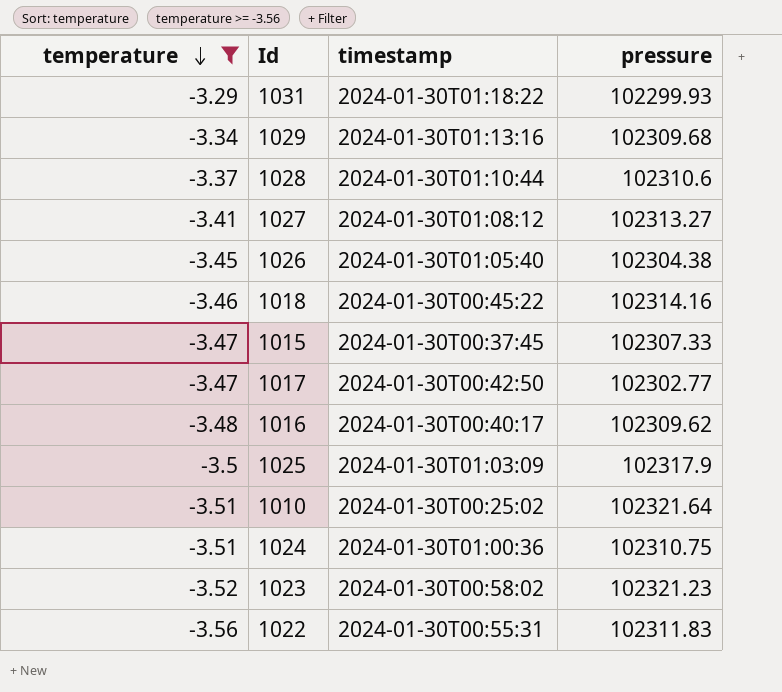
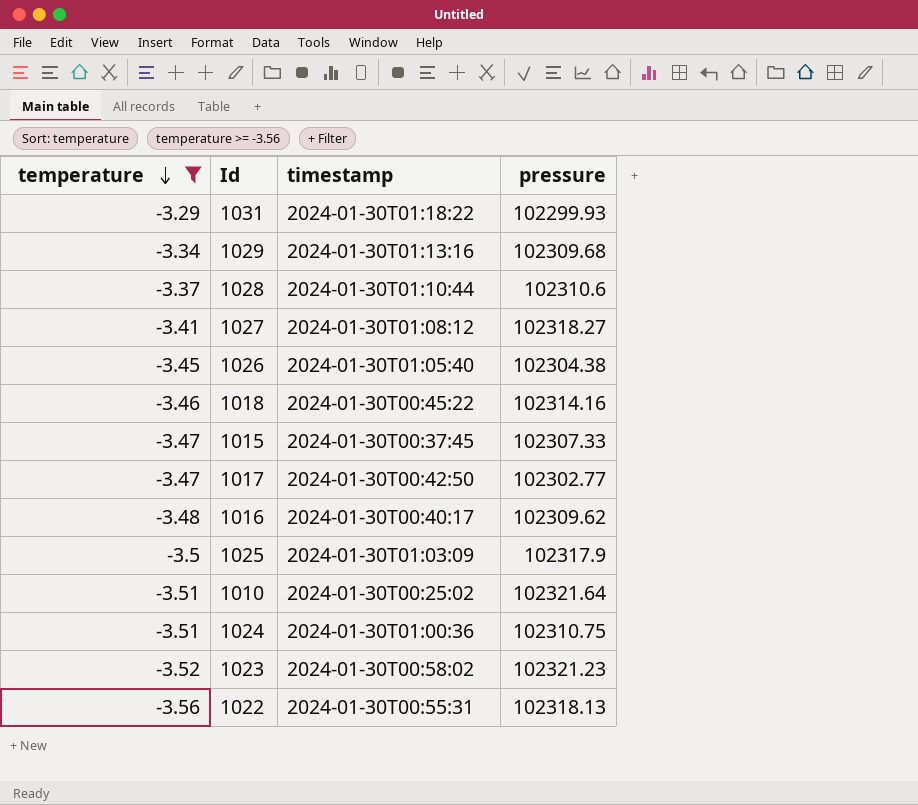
1027 | pressure: 102313.27 -> 102318.27
1022 | pressure: 102311.83 -> 102318.13

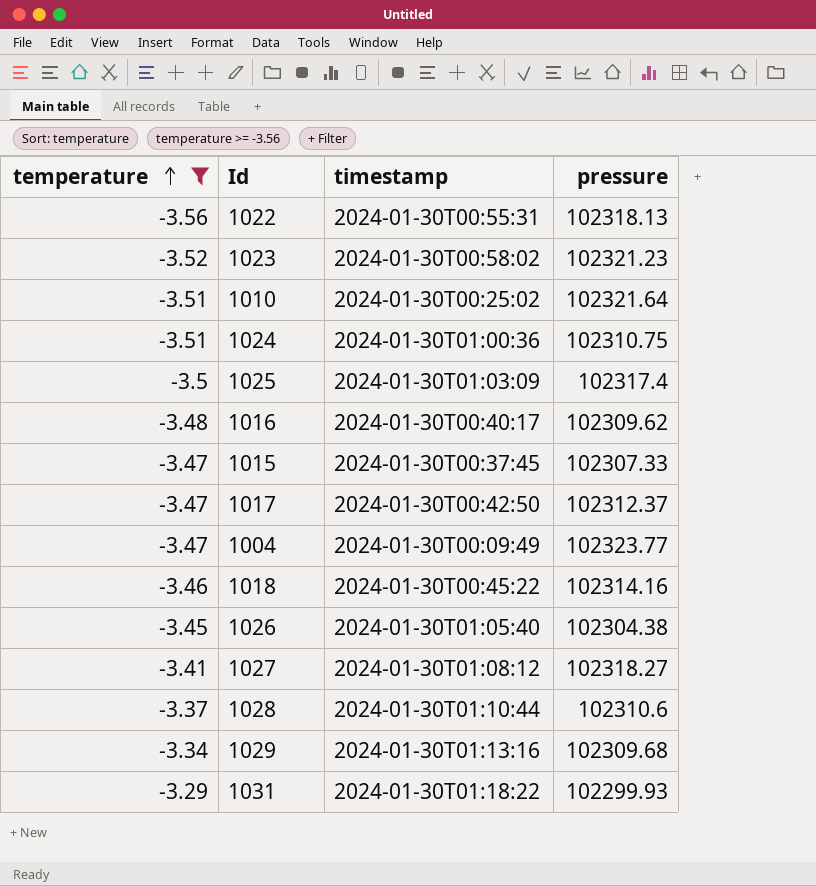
row order: temperature descending -> temperature ascending
1025 | pressure: 102317.9 -> 102317.4
1017 | pressure: 102302.77 -> 102312.37
row 1004: none -> -3.47 | 2024-01-30T00:09:49 | 102323.77

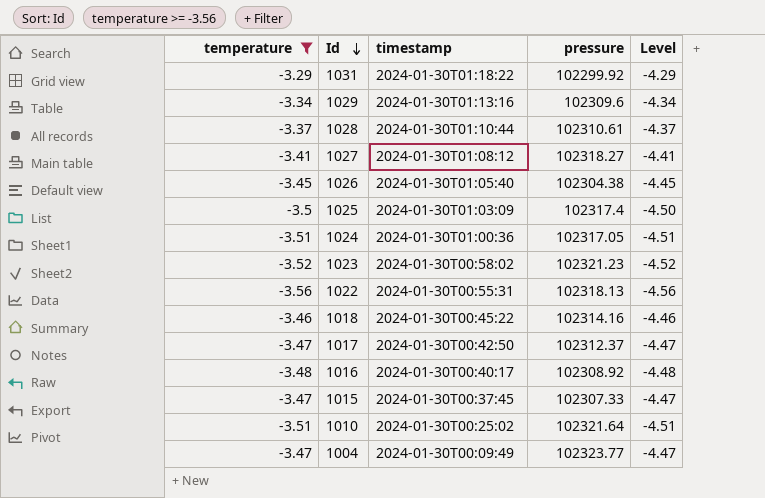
row order: temperature ascending -> Id descending
column Level | formula: none -> [temperature] - 1
1031 | pressure: 102299.93 -> 102299.92
1029 | pressure: 102309.68 -> 102309.6
1028 | pressure: 102310.6 -> 102310.61
1024 | pressure: 102310.75 -> 102317.05
1016 | pressure: 102309.62 -> 102308.92

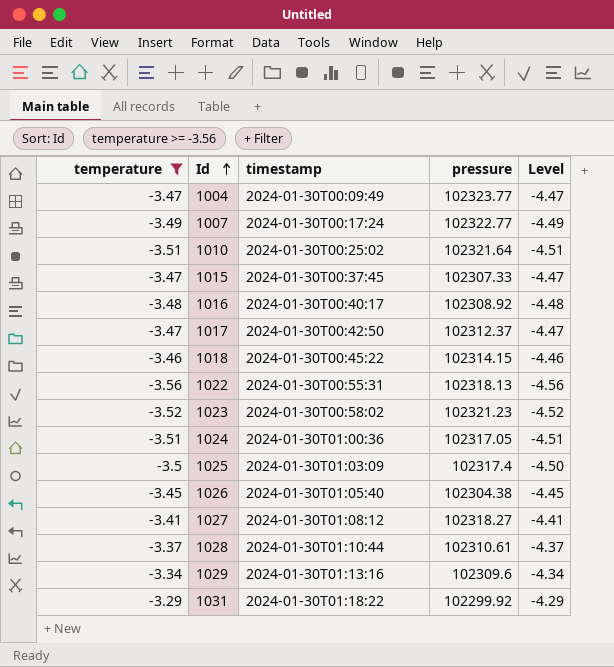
row order: Id descending -> Id ascending
row 1007: none -> -3.49 | 2024-01-30T00:17:24 | 102322.77 | -4.49
1018 | pressure: 102314.16 -> 102314.15

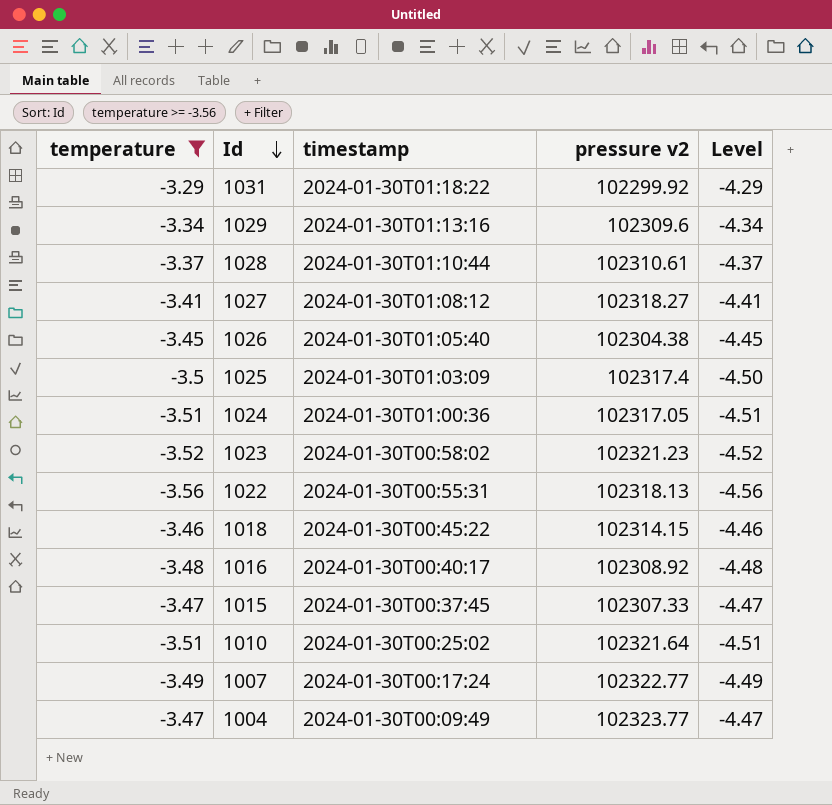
row order: Id ascending -> Id descending
column name: pressure -> pressure v2
row 1017: -3.47 | 2024-01-30T00:42:50 | 102312.37 | -4.47 -> none

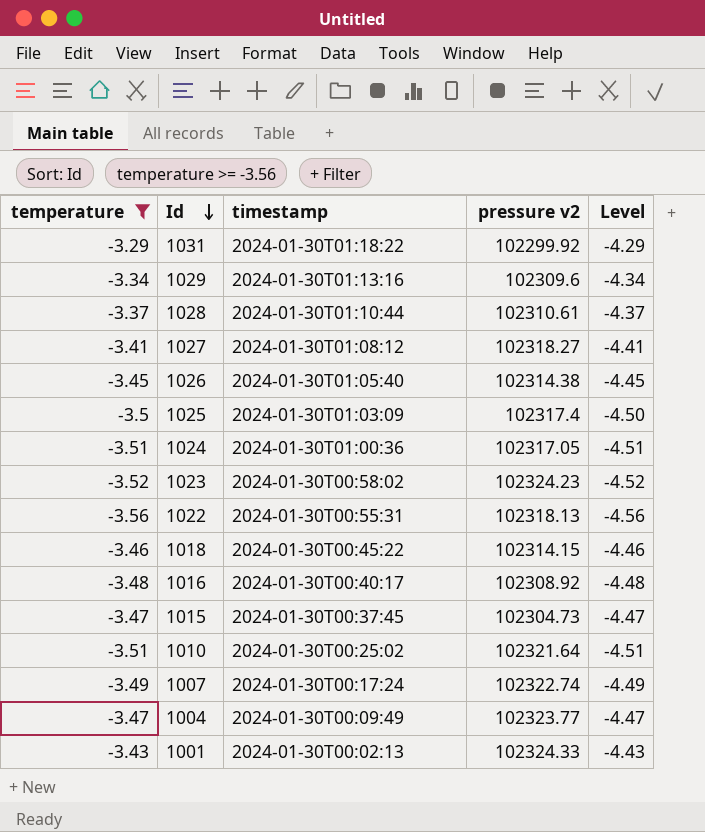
1026 | pressure v2: 102304.38 -> 102314.38
1023 | pressure v2: 102321.23 -> 102324.23
1015 | pressure v2: 102307.33 -> 102304.73
1007 | pressure v2: 102322.77 -> 102322.74
row 1001: none -> -3.43 | 2024-01-30T00:02:13 | 102324.33 | -4.43

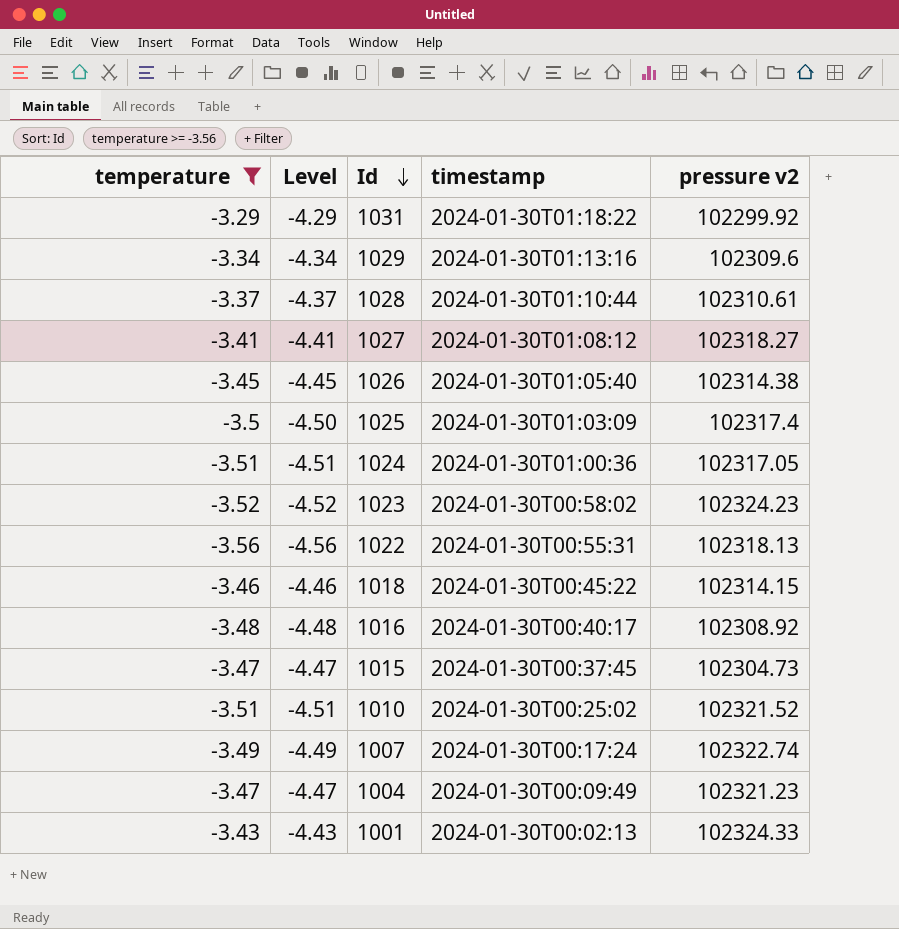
column Level | position: 5 -> 2
1010 | pressure v2: 102321.64 -> 102321.52
1004 | pressure v2: 102323.77 -> 102321.23

